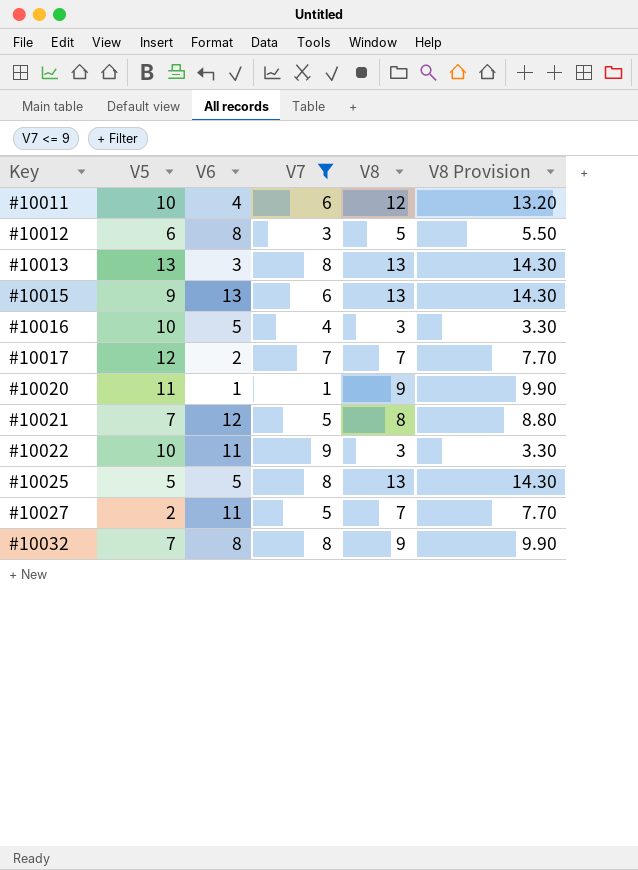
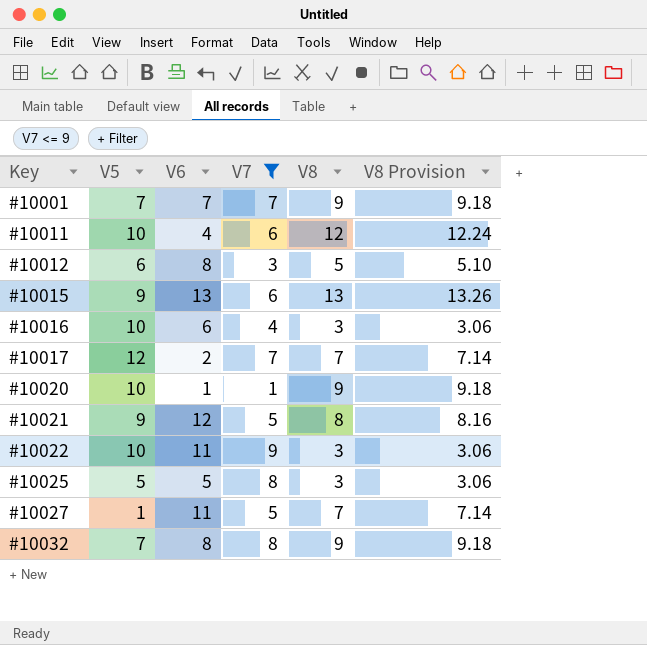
column V8 Provision | formula: [V8] * 1.1 -> [V8] * 1.02
row #10013: 13 | 3 | 8 | 13 | 14.30 -> none
row #10001: none -> 7 | 7 | 7 | 9 | 9.18
#10016 | V6: 5 -> 6
#10020 | V5: 11 -> 10
#10021 | V5: 7 -> 9
#10025 | V8: 13 -> 3
#10027 | V5: 2 -> 1

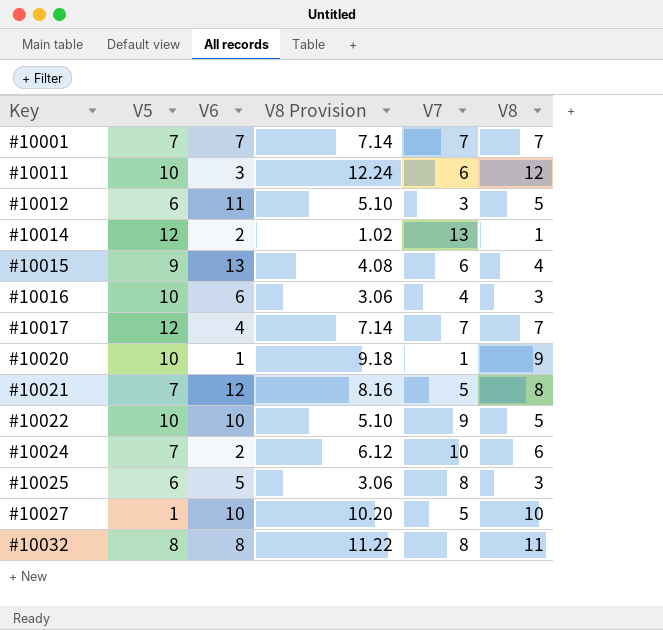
filter: V7 <= 9 -> none
column V8 Provision | position: 6 -> 4
#10001 | V8 Provision: 9.18 -> 7.14
#10001 | V8: 9 -> 7
#10011 | V6: 4 -> 3
#10012 | V6: 8 -> 11
#10015 | V8 Provision: 13.26 -> 4.08
#10015 | V8: 13 -> 4
#10017 | V6: 2 -> 4
#10021 | V5: 9 -> 7
#10022 | V6: 11 -> 10
#10022 | V8 Provision: 3.06 -> 5.10
#10022 | V8: 3 -> 5
#10025 | V5: 5 -> 6
#10027 | V6: 11 -> 10
#10027 | V8 Provision: 7.14 -> 10.20
#10027 | V8: 7 -> 10
#10032 | V5: 7 -> 8
#10032 | V8 Provision: 9.18 -> 11.22
#10032 | V8: 9 -> 11

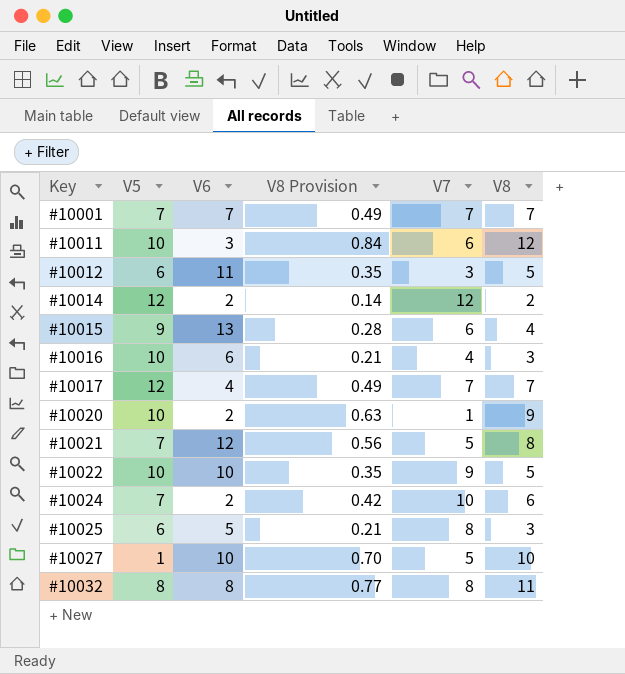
column V8 Provision | formula: [V8] * 1.02 -> [V8] * 0.07
#10014 | V7: 13 -> 12
#10014 | V8: 1 -> 2
#10020 | V6: 1 -> 2

